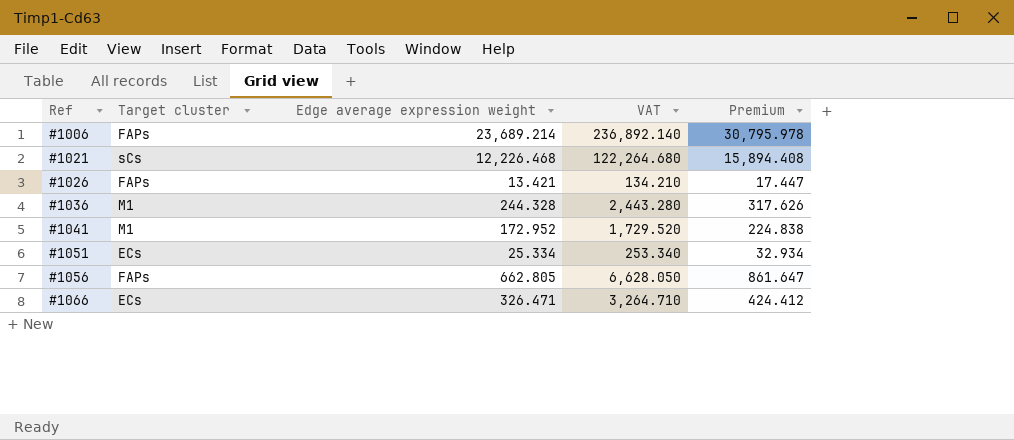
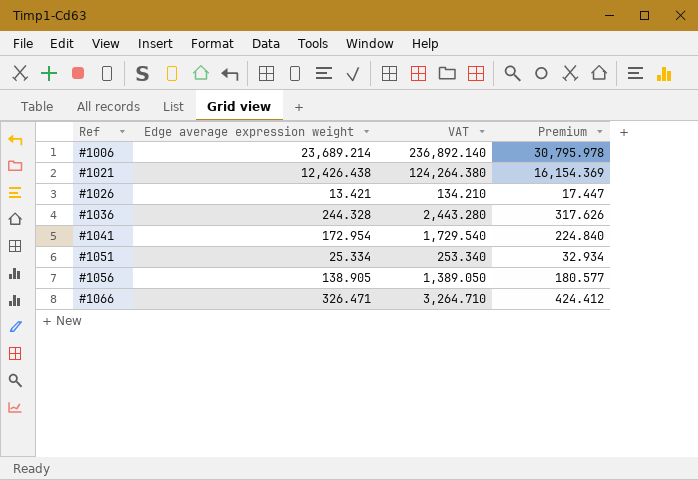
column Target cluster | position: 2 -> none
#1021 | Edge average expression weight: 12,226.468 -> 12,426.438
#1021 | VAT: 122,264.680 -> 124,264.380
#1021 | Premium: 15,894.408 -> 16,154.369
#1041 | Edge average expression weight: 172.952 -> 172.954
#1041 | VAT: 1,729.520 -> 1,729.540
#1041 | Premium: 224.838 -> 224.840
#1056 | Edge average expression weight: 662.805 -> 138.905
#1056 | VAT: 6,628.050 -> 1,389.050
#1056 | Premium: 861.647 -> 180.577

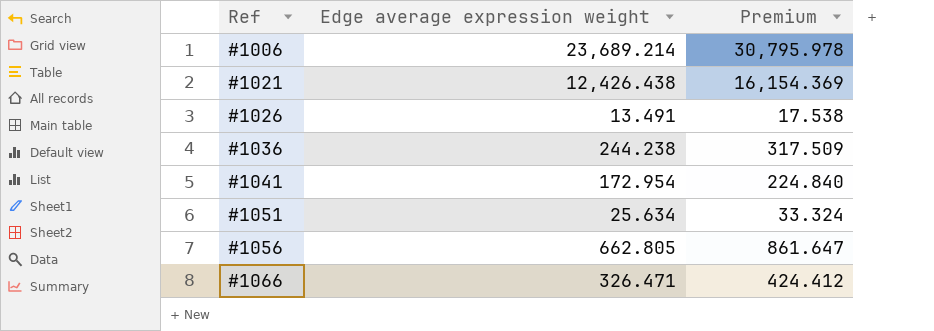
column VAT | formula: [Edge average expression weight] * 10 -> none
#1026 | Edge average expression weight: 13.421 -> 13.491
#1026 | Premium: 17.447 -> 17.538
#1036 | Edge average expression weight: 244.328 -> 244.238
#1036 | Premium: 317.626 -> 317.509
#1051 | Edge average expression weight: 25.334 -> 25.634
#1051 | Premium: 32.934 -> 33.324
#1056 | Edge average expression weight: 138.905 -> 662.805
#1056 | Premium: 180.577 -> 861.647

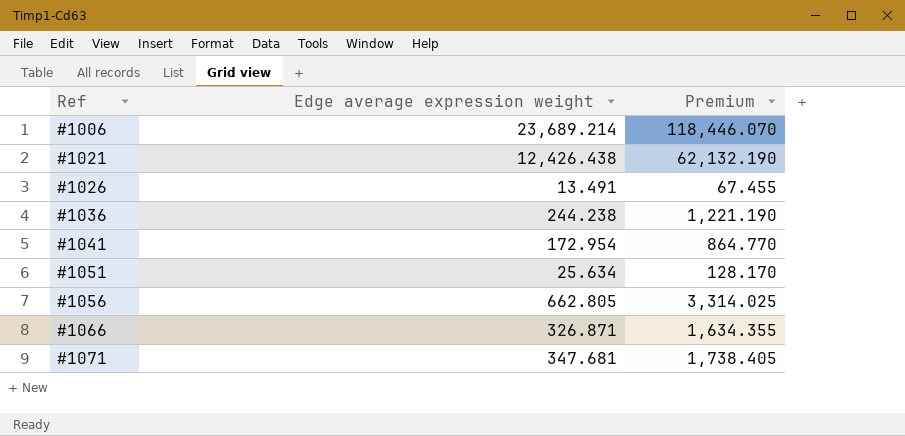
column Premium | formula: [Edge average expression weight] * 1.3 -> [Edge average expression weight] * 5
#1066 | Edge average expression weight: 326.471 -> 326.871
row #1071: none -> 347.681 | 1,738.405

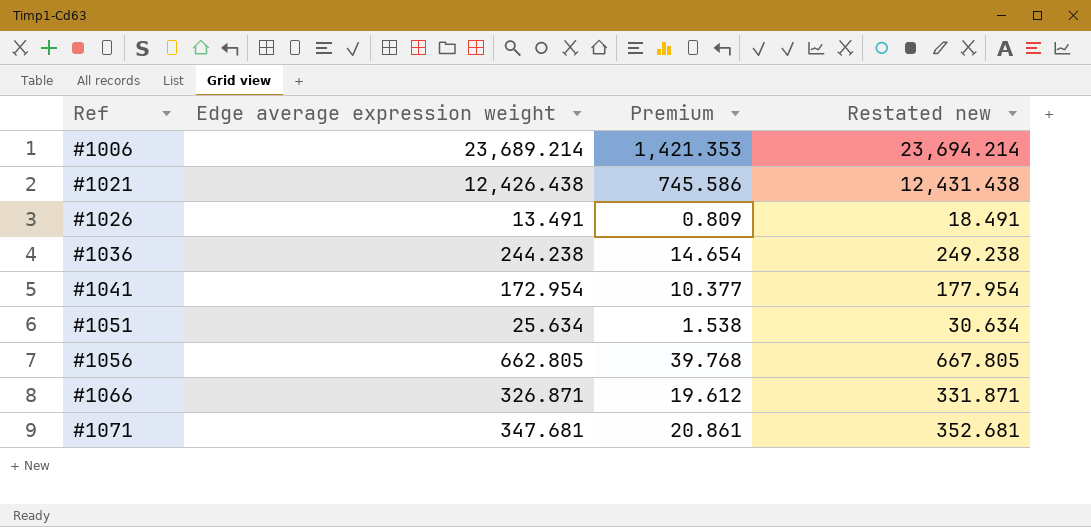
column Premium | formula: [Edge average expression weight] * 5 -> [Edge average expression weight] * 0.06
column Restated new | formula: none -> [Edge average expression weight] + 5

